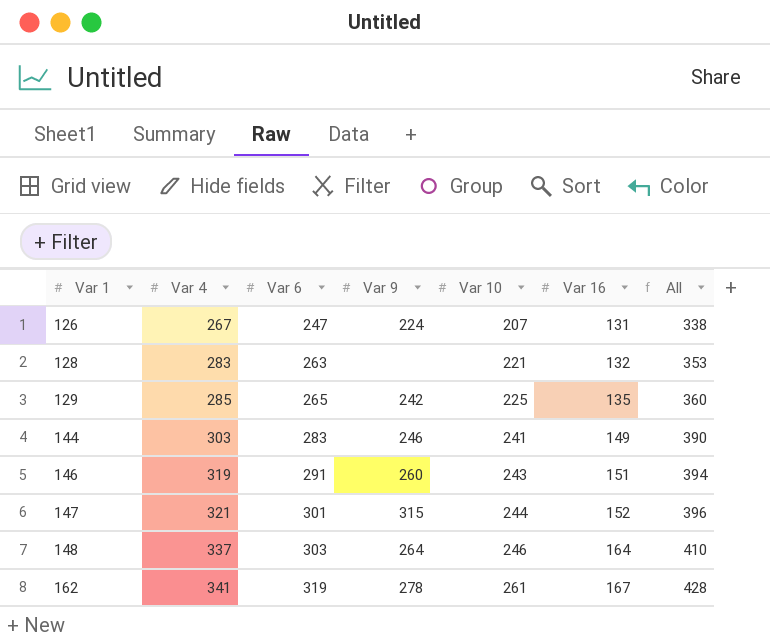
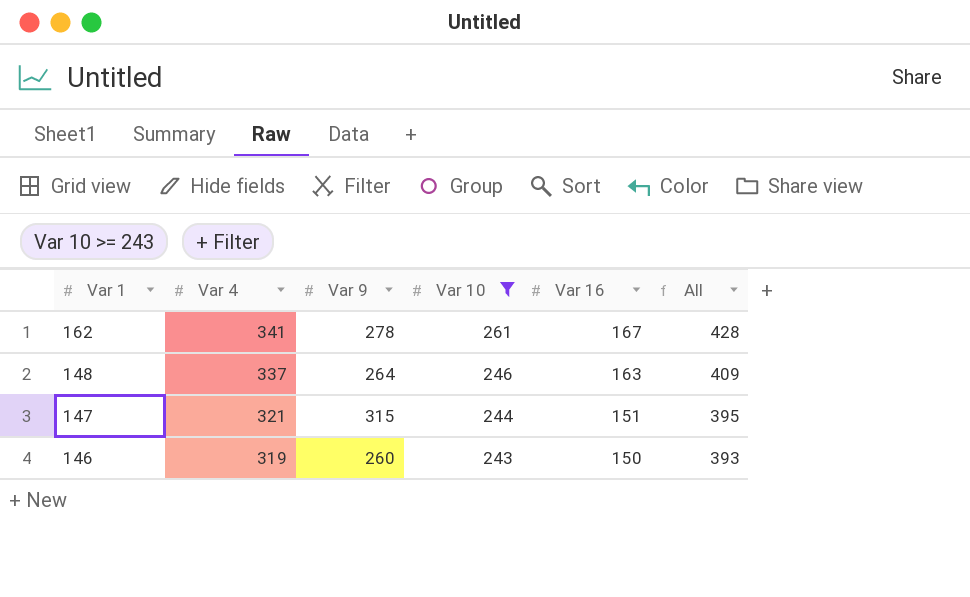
filter: none -> Var 10 >= 243
row order: Var 1 ascending -> Var 1 descending
column Var 6 | position: 3 -> none
148 | Var 16: 164 -> 163
148 | All: 410 -> 409
147 | Var 16: 152 -> 151
147 | All: 396 -> 395
146 | Var 16: 151 -> 150
146 | All: 394 -> 393

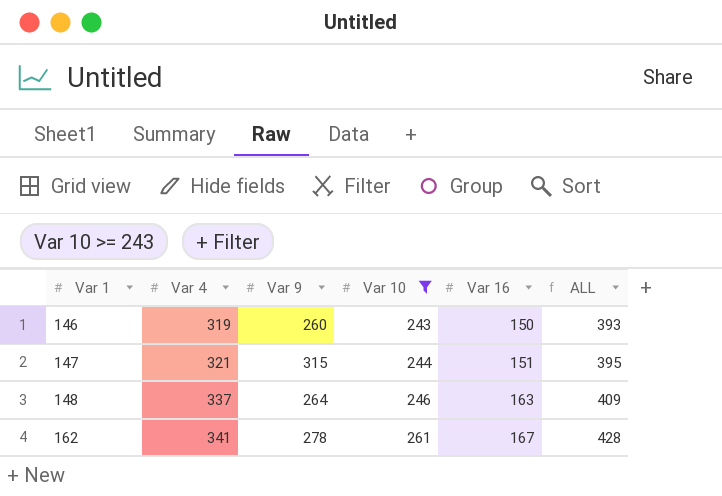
row order: Var 1 descending -> Var 1 ascending
column name: All -> ALL

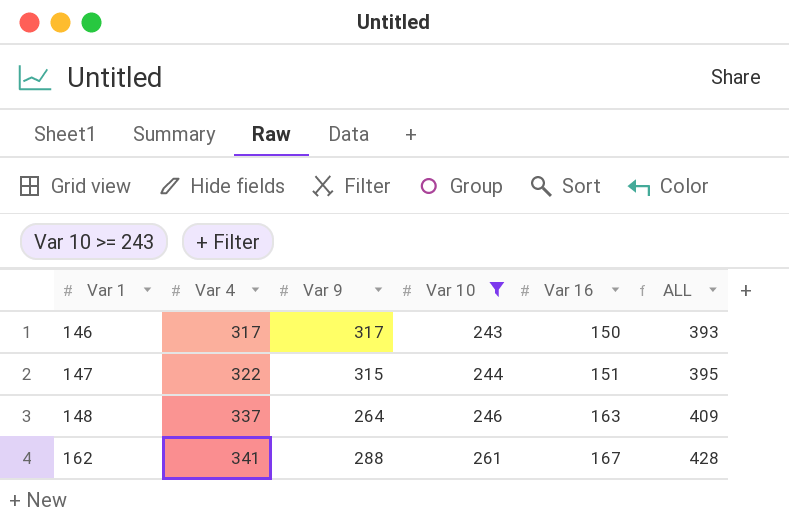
146 | Var 4: 319 -> 317
146 | Var 9: 260 -> 317
147 | Var 4: 321 -> 322
162 | Var 9: 278 -> 288

